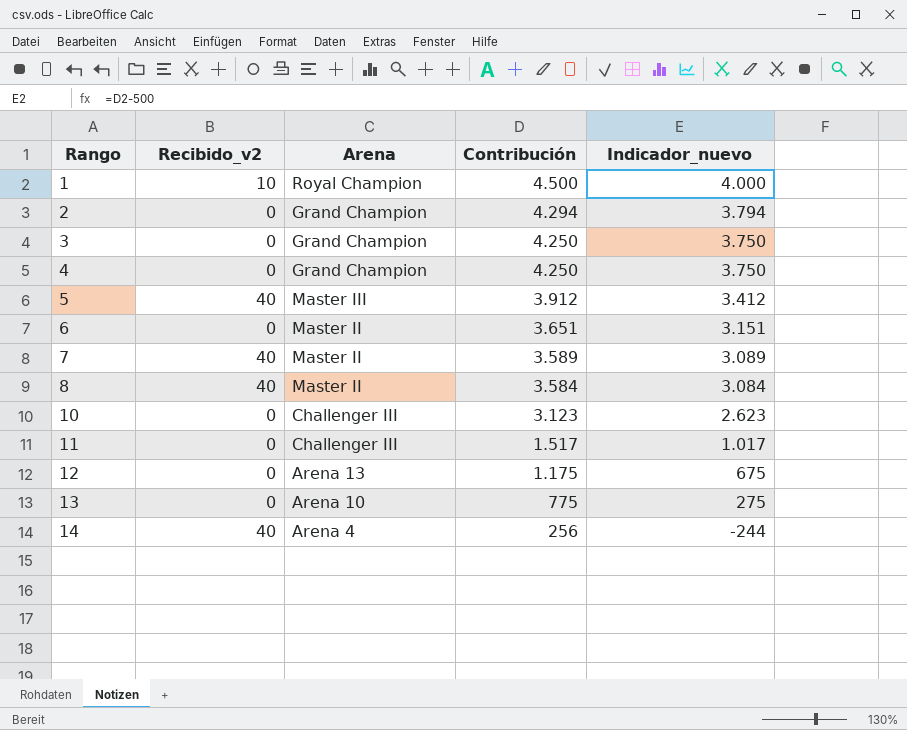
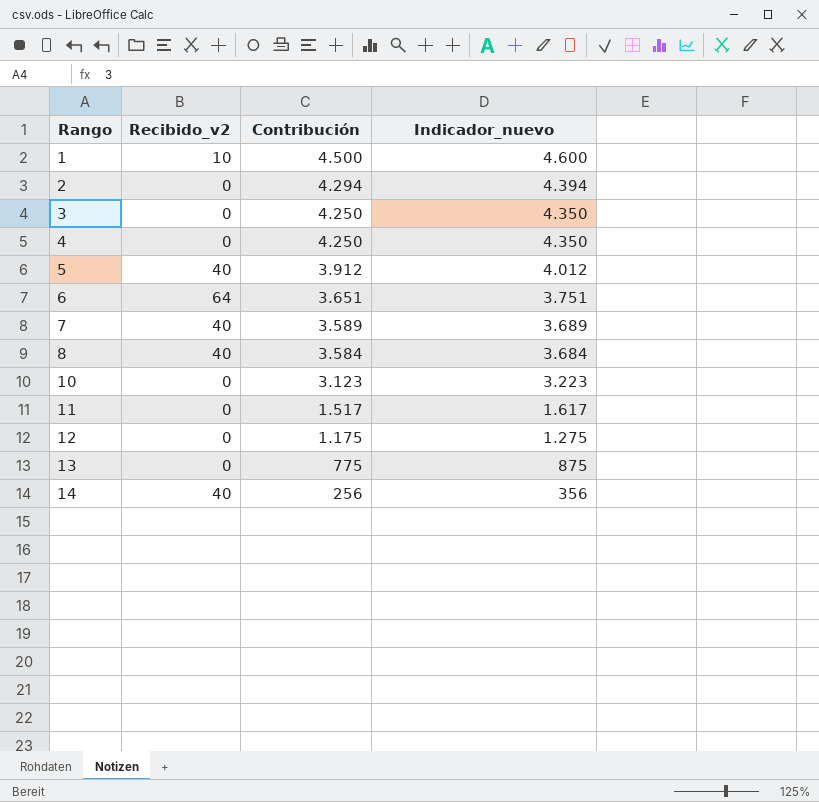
column Arena | position: 3 -> none
column Indicador_nuevo | formula: [Contribución] - 500 -> [Contribución] + 100
6 | Recibido_v2: 0 -> 64

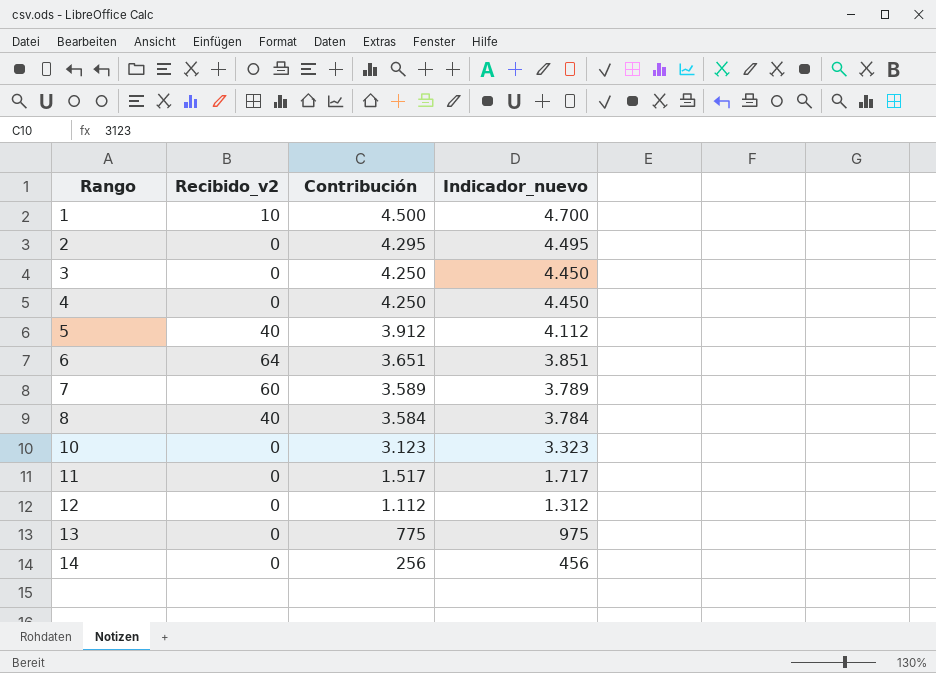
column Indicador_nuevo | formula: [Contribución] + 100 -> [Contribución] + 200
2 | Contribución: 4.294 -> 4.295
7 | Recibido_v2: 40 -> 60
12 | Contribución: 1.175 -> 1.112
14 | Recibido_v2: 40 -> 0

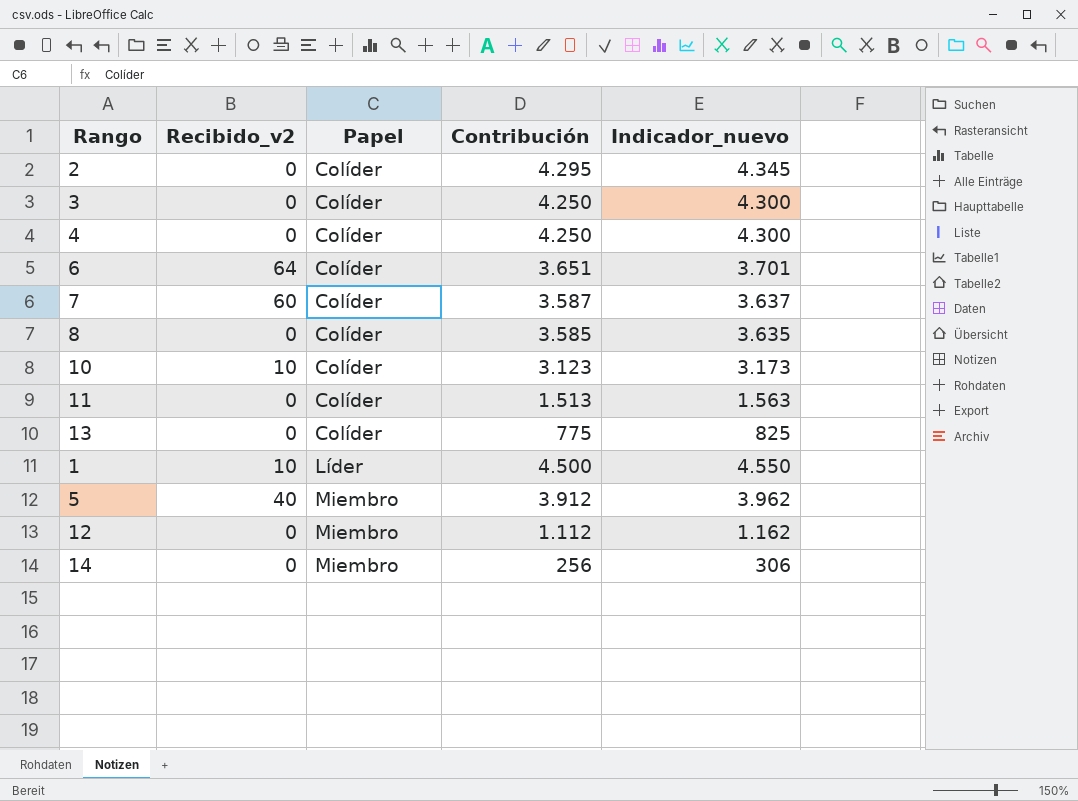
row order: Rango ascending -> Papel ascending
column Papel | position: none -> 3
column Indicador_nuevo | formula: [Contribución] + 200 -> [Contribución] + 50
7 | Contribución: 3.589 -> 3.587
8 | Recibido_v2: 40 -> 0
8 | Contribución: 3.584 -> 3.585
10 | Recibido_v2: 0 -> 10
11 | Contribución: 1.517 -> 1.513

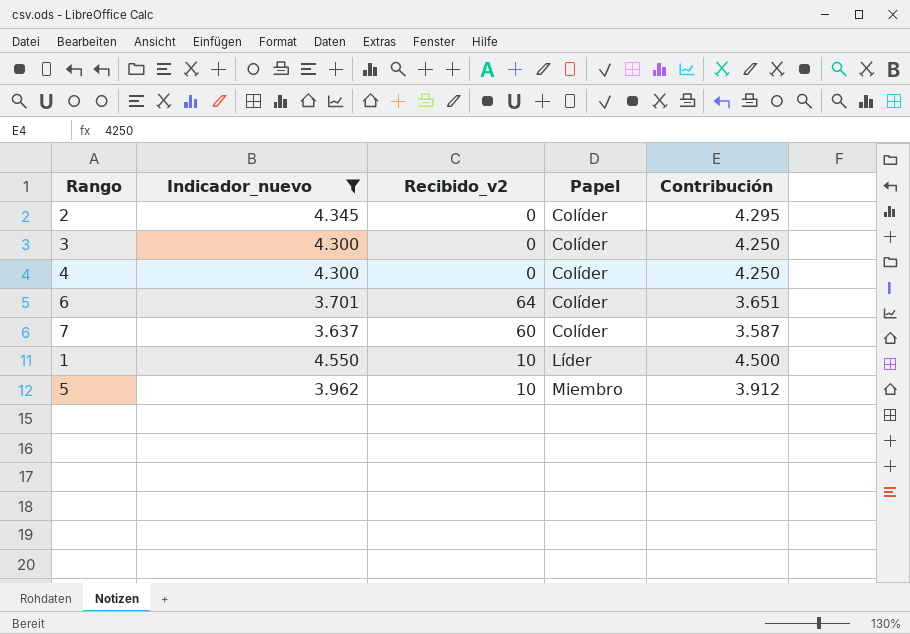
filter: none -> Indicador_nuevo >= 3.637
column Indicador_nuevo | position: 5 -> 2
5 | Recibido_v2: 40 -> 10

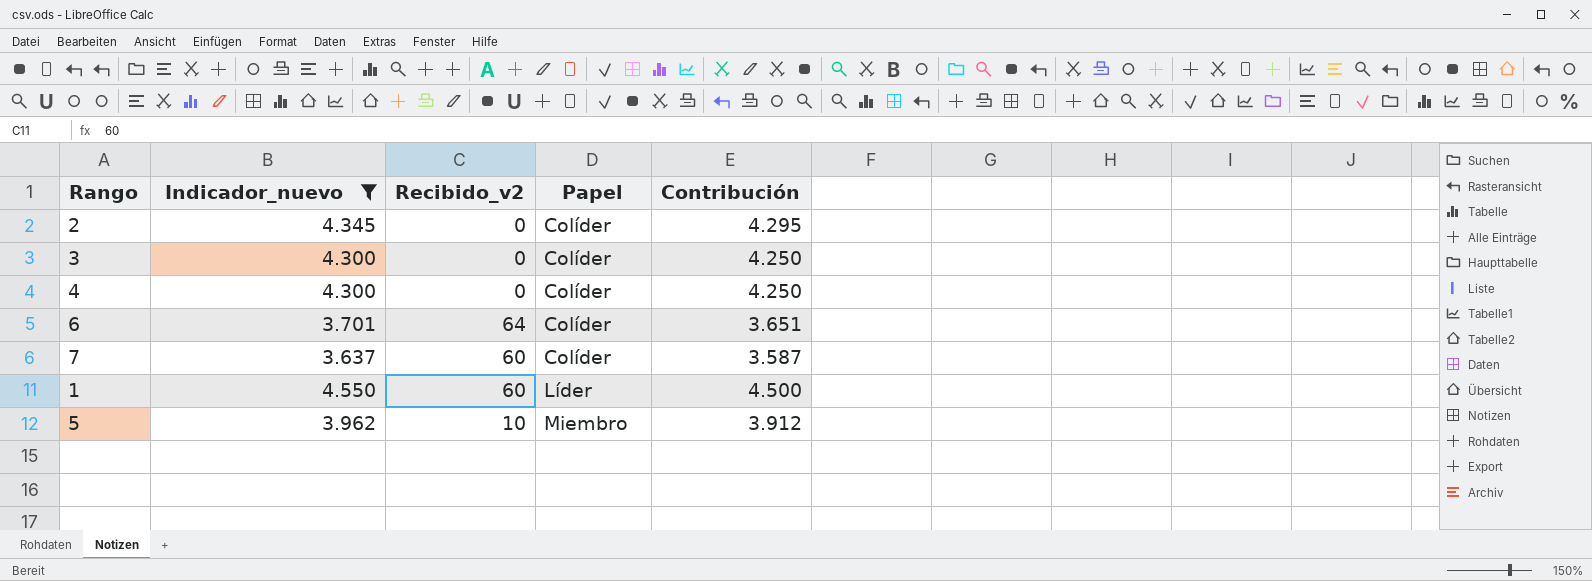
1 | Recibido_v2: 10 -> 60

